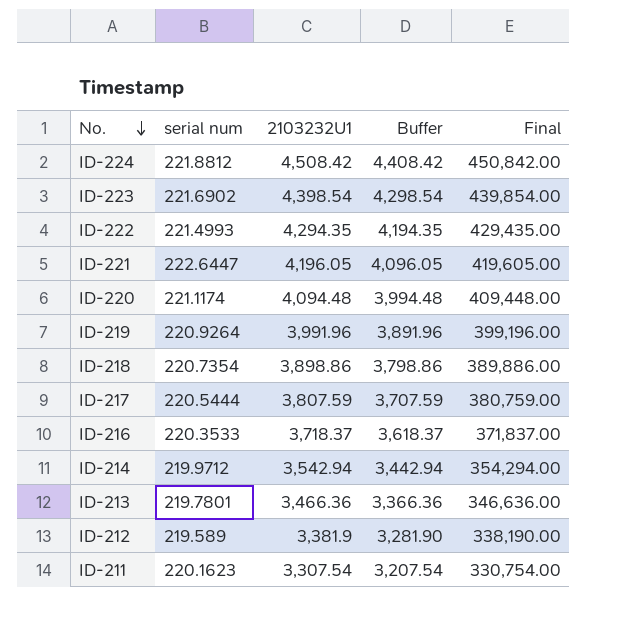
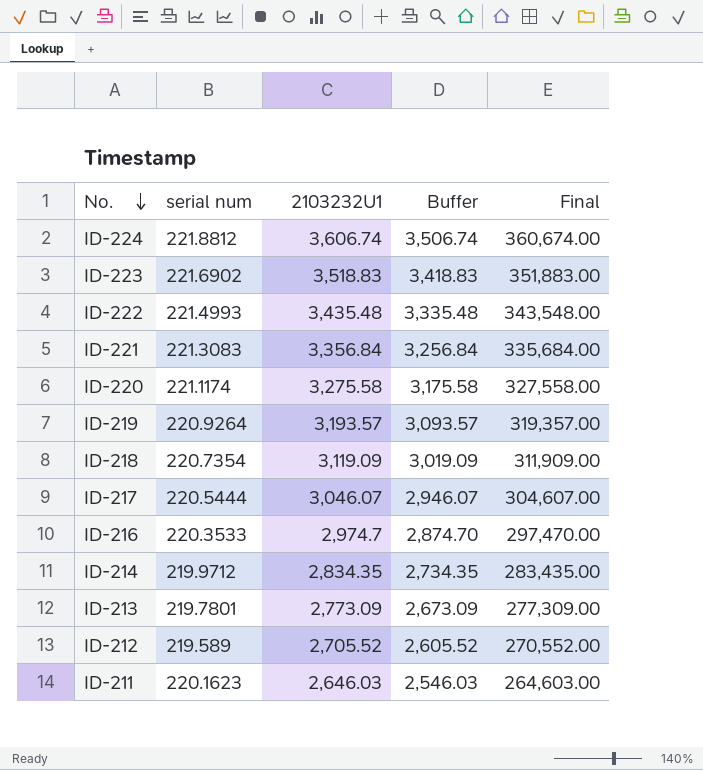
ID-224 | 2103232U1: 4,508.42 -> 3,606.74
ID-224 | Buffer: 4,408.42 -> 3,506.74
ID-224 | Final: 450,842.00 -> 360,674.00
ID-223 | 2103232U1: 4,398.54 -> 3,518.83
ID-223 | Buffer: 4,298.54 -> 3,418.83
ID-223 | Final: 439,854.00 -> 351,883.00
ID-222 | 2103232U1: 4,294.35 -> 3,435.48
ID-222 | Buffer: 4,194.35 -> 3,335.48
ID-222 | Final: 429,435.00 -> 343,548.00
ID-221 | serial num: 222.6447 -> 221.3083
ID-221 | 2103232U1: 4,196.05 -> 3,356.84
ID-221 | Buffer: 4,096.05 -> 3,256.84
ID-221 | Final: 419,605.00 -> 335,684.00
ID-220 | 2103232U1: 4,094.48 -> 3,275.58
ID-220 | Buffer: 3,994.48 -> 3,175.58
ID-220 | Final: 409,448.00 -> 327,558.00
ID-219 | 2103232U1: 3,991.96 -> 3,193.57
ID-219 | Buffer: 3,891.96 -> 3,093.57
ID-219 | Final: 399,196.00 -> 319,357.00
ID-218 | 2103232U1: 3,898.86 -> 3,119.09
ID-218 | Buffer: 3,798.86 -> 3,019.09
ID-218 | Final: 389,886.00 -> 311,909.00
ID-217 | 2103232U1: 3,807.59 -> 3,046.07
ID-217 | Buffer: 3,707.59 -> 2,946.07
ID-217 | Final: 380,759.00 -> 304,607.00
ID-216 | 2103232U1: 3,718.37 -> 2,974.7
ID-216 | Buffer: 3,618.37 -> 2,874.70
ID-216 | Final: 371,837.00 -> 297,470.00
ID-214 | 2103232U1: 3,542.94 -> 2,834.35
ID-214 | Buffer: 3,442.94 -> 2,734.35
ID-214 | Final: 354,294.00 -> 283,435.00
ID-213 | 2103232U1: 3,466.36 -> 2,773.09
ID-213 | Buffer: 3,366.36 -> 2,673.09
ID-213 | Final: 346,636.00 -> 277,309.00
ID-212 | 2103232U1: 3,381.9 -> 2,705.52
ID-212 | Buffer: 3,281.90 -> 2,605.52
ID-212 | Final: 338,190.00 -> 270,552.00
ID-211 | 2103232U1: 3,307.54 -> 2,646.03
ID-211 | Buffer: 3,207.54 -> 2,546.03
ID-211 | Final: 330,754.00 -> 264,603.00

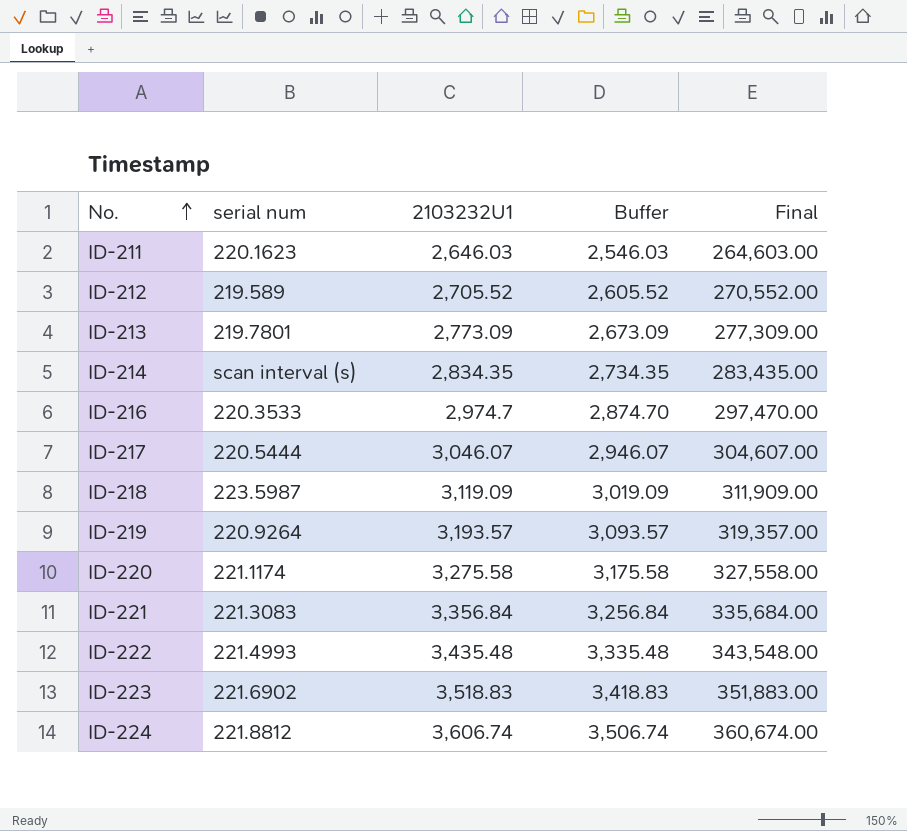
row order: No. descending -> No. ascending
ID-214 | serial num: 219.9712 -> scan interval (s)
ID-218 | serial num: 220.7354 -> 223.5987

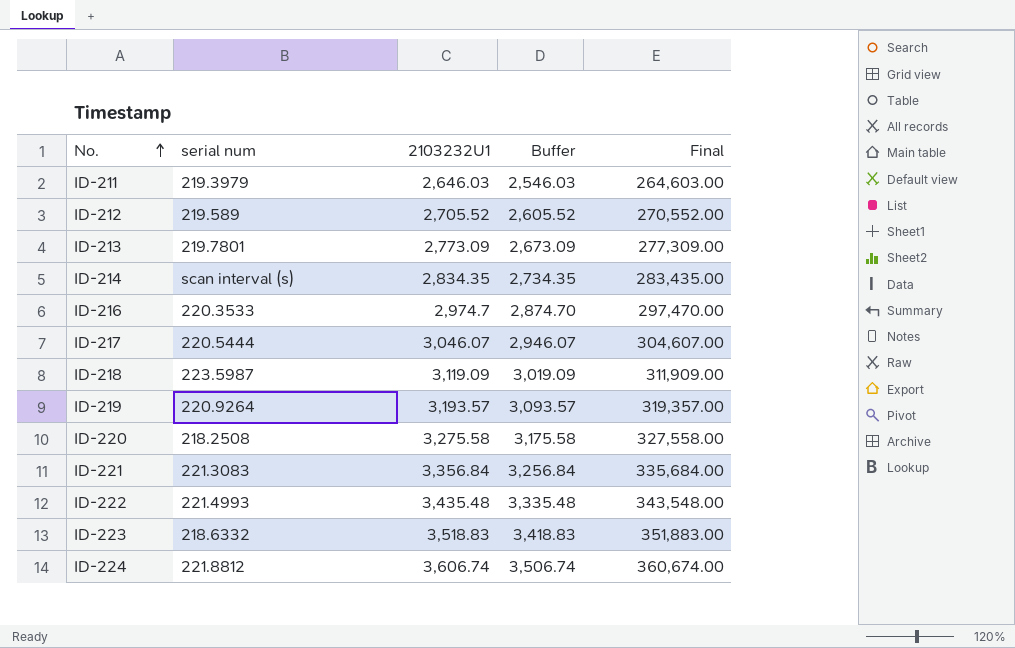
ID-211 | serial num: 220.1623 -> 219.3979
ID-220 | serial num: 221.1174 -> 218.2508
ID-223 | serial num: 221.6902 -> 218.6332

